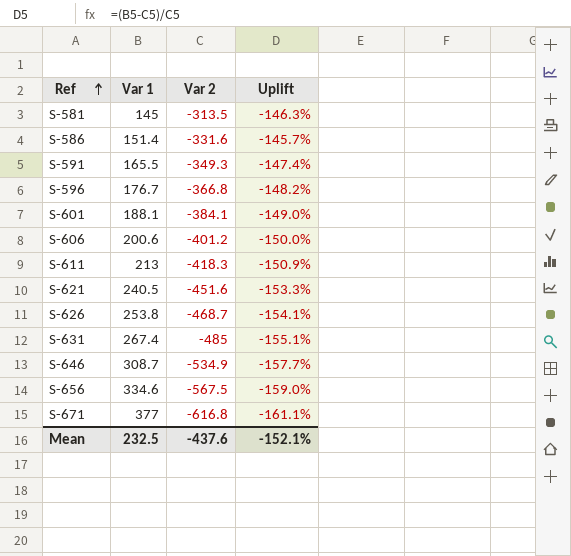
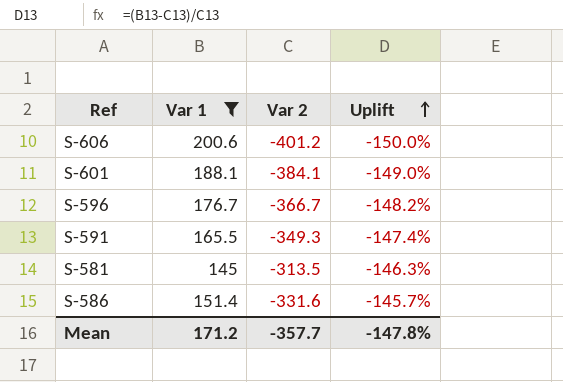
filter: none -> Var 1 <= 200.6
row order: Ref ascending -> Uplift ascending
S-596 | Var 2: -366.8 -> -366.7
Mean | Var 1: 232.5 -> 171.2
Mean | Var 2: -437.6 -> -357.7
Mean | Uplift: -152.1% -> -147.8%

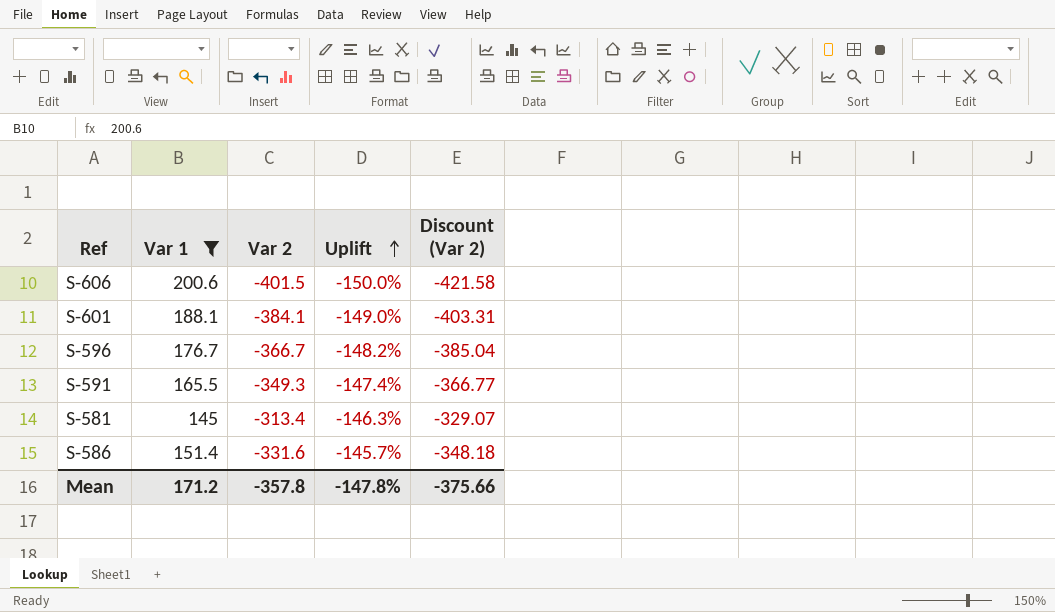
column Discount (Var 2) | formula: none -> [Var 2] * 1.05
S-606 | Var 2: -401.2 -> -401.5
S-581 | Var 2: -313.5 -> -313.4
Mean | Var 2: -357.7 -> -357.8

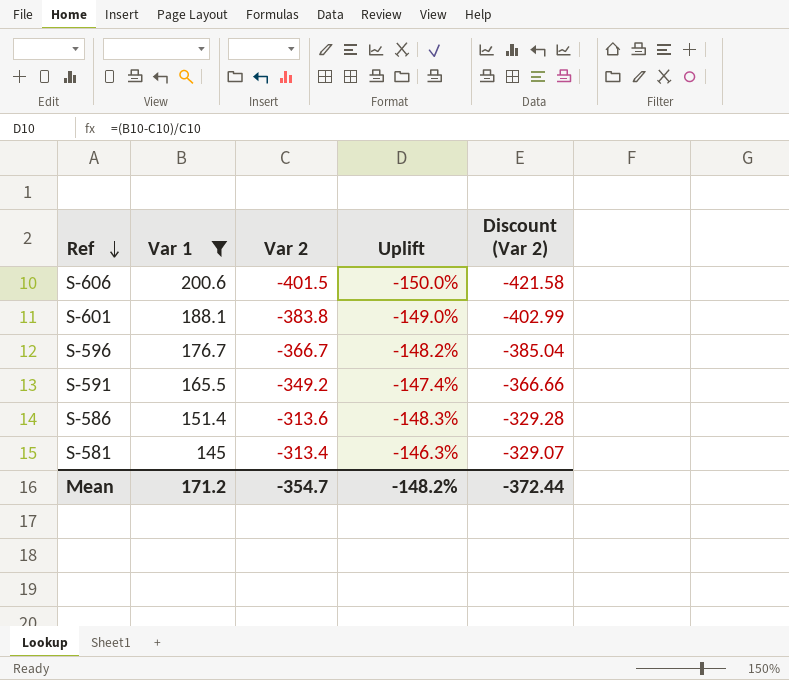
row order: Uplift ascending -> Ref descending
S-601 | Var 2: -384.1 -> -383.8
S-601 | Discount (Var 2): -403.31 -> -402.99
S-591 | Var 2: -349.3 -> -349.2
S-591 | Discount (Var 2): -366.77 -> -366.66
S-586 | Var 2: -331.6 -> -313.6
S-586 | Uplift: -145.7% -> -148.3%
S-586 | Discount (Var 2): -348.18 -> -329.28
Mean | Var 2: -357.8 -> -354.7
Mean | Uplift: -147.8% -> -148.2%
Mean | Discount (Var 2): -375.66 -> -372.44

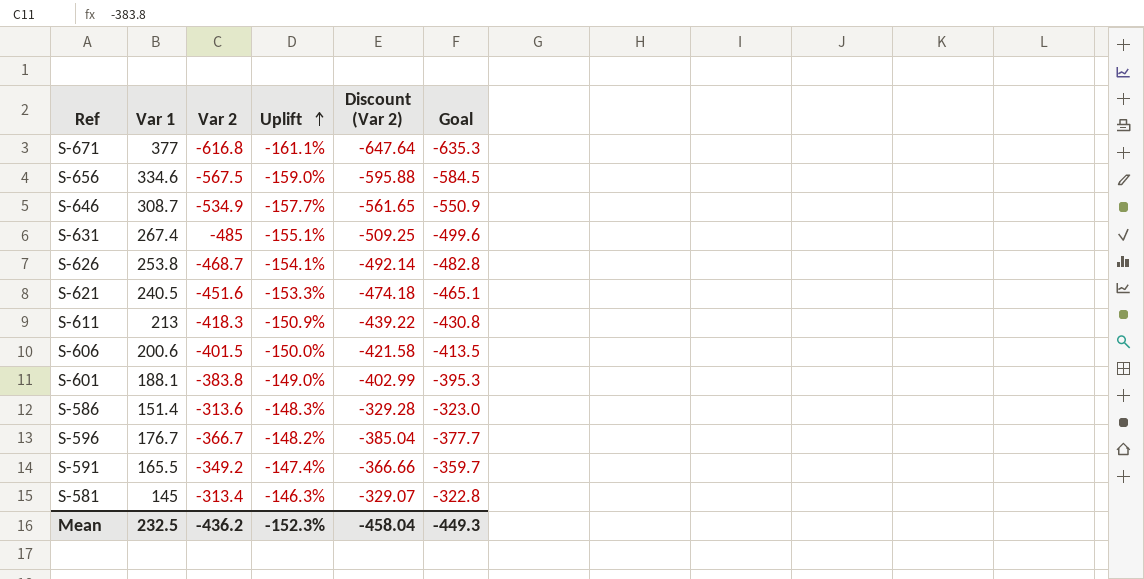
filter: Var 1 <= 200.6 -> none
row order: Ref descending -> Uplift ascending
column Goal | formula: none -> [Var 2] * 1.03
Mean | Var 1: 171.2 -> 232.5
Mean | Var 2: -354.7 -> -436.2
Mean | Uplift: -148.2% -> -152.3%
Mean | Discount (Var 2): -372.44 -> -458.04

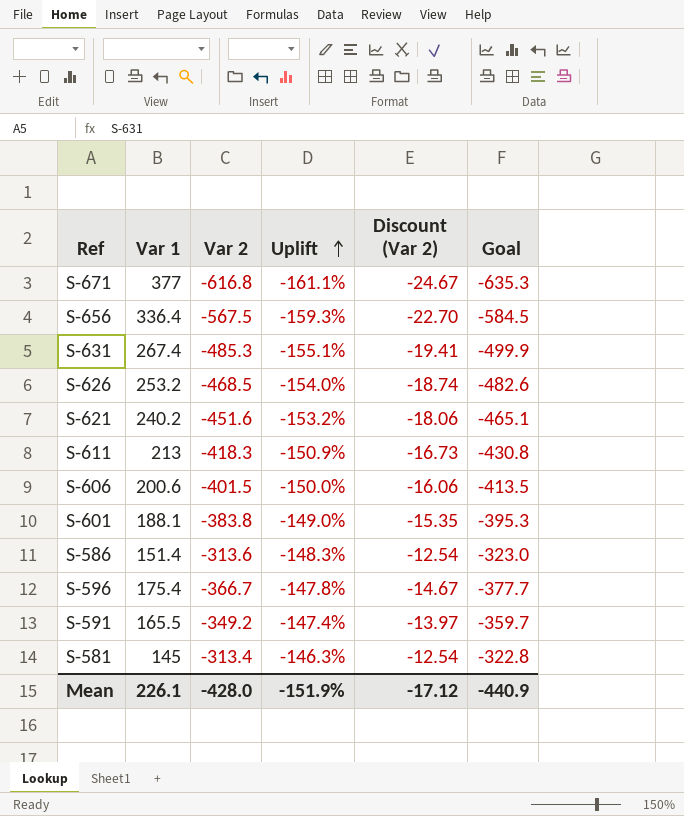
column Discount (Var 2) | formula: [Var 2] * 1.05 -> [Var 2] * 0.04
row S-646: 308.7 | -534.9 | -157.7% | -561.65 | -550.9 -> none
S-656 | Var 1: 334.6 -> 336.4
S-656 | Uplift: -159.0% -> -159.3%
S-631 | Var 2: -485 -> -485.3
S-631 | Goal: -499.6 -> -499.9
S-626 | Var 1: 253.8 -> 253.2
S-626 | Var 2: -468.7 -> -468.5
S-626 | Uplift: -154.1% -> -154.0%
S-626 | Goal: -482.8 -> -482.6
S-621 | Var 1: 240.5 -> 240.2
S-621 | Uplift: -153.3% -> -153.2%
S-596 | Var 1: 176.7 -> 175.4
S-596 | Uplift: -148.2% -> -147.8%
Mean | Var 1: 232.5 -> 226.1
Mean | Var 2: -436.2 -> -428.0
Mean | Uplift: -152.3% -> -151.9%
Mean | Discount (Var 2): -458.04 -> -17.12
Mean | Goal: -449.3 -> -440.9

